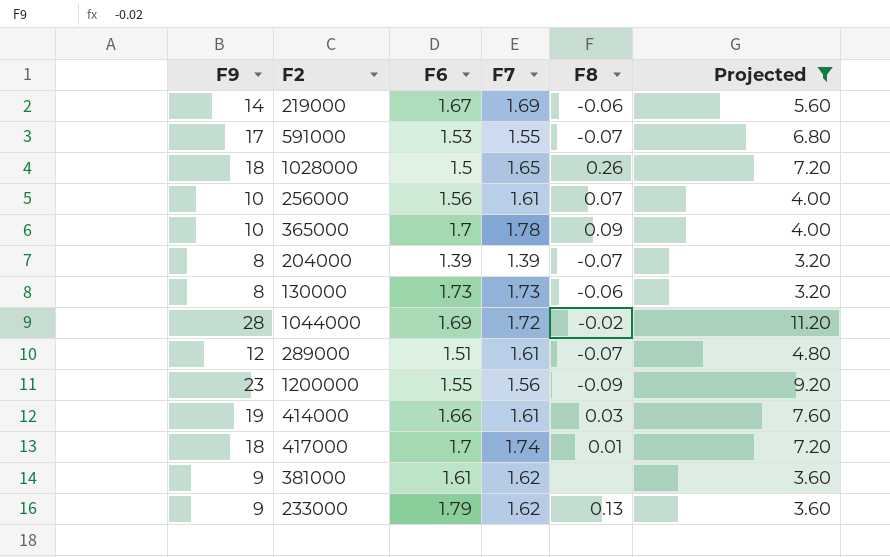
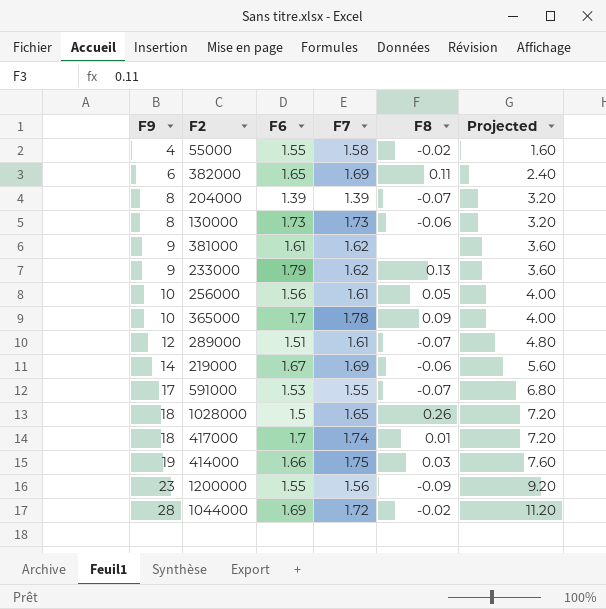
filter: Projected >= 3.20 -> none
row order: none -> F9 ascending
256000 | F8: 0.07 -> 0.05
414000 | F7: 1.61 -> 1.75

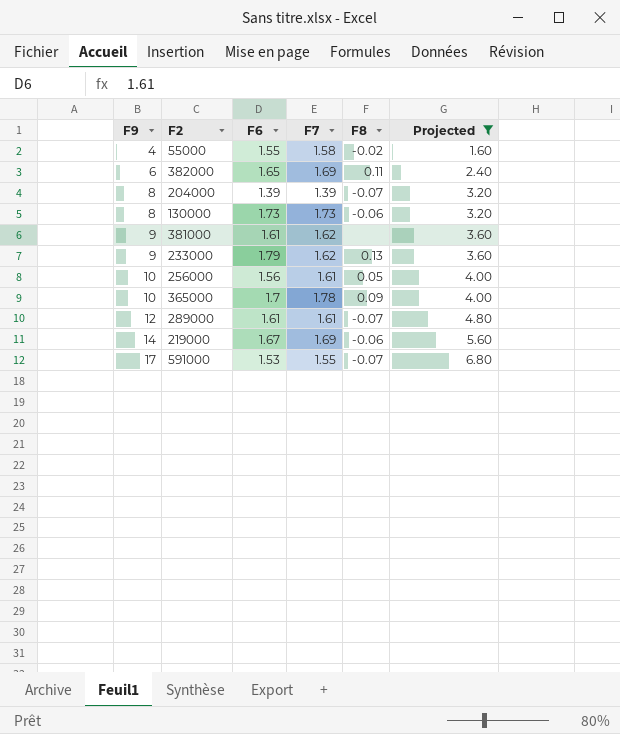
filter: none -> Projected <= 6.80
289000 | F6: 1.51 -> 1.61

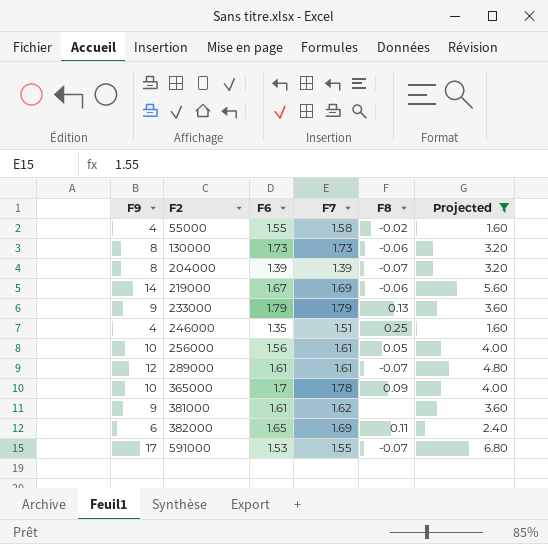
row order: F9 ascending -> F2 ascending
233000 | F7: 1.62 -> 1.79
row 246000: none -> 4 | 1.35 | 1.51 | 0.25 | 1.60

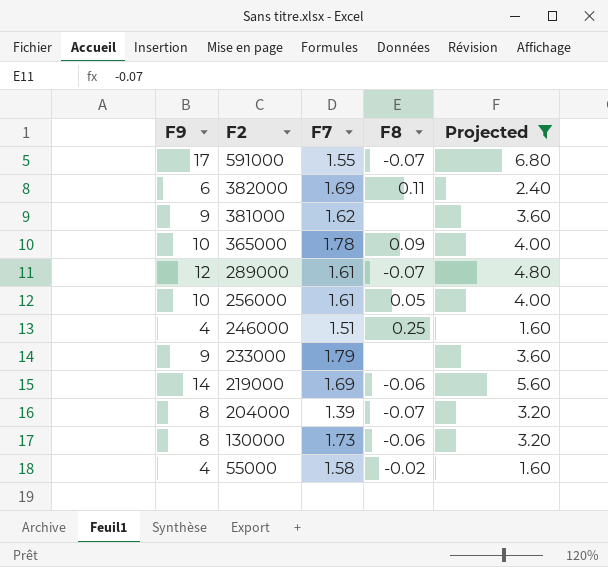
row order: F2 ascending -> F2 descending
column F6 | position: 3 -> none
233000 | F8: 0.13 -> none

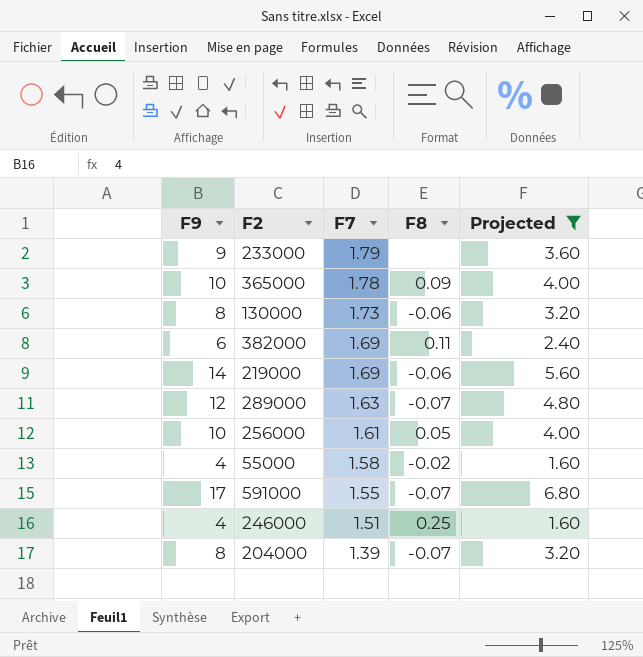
row order: F2 descending -> F7 descending
row 381000: 9 | 1.62 | none | 3.60 -> none
289000 | F7: 1.61 -> 1.63

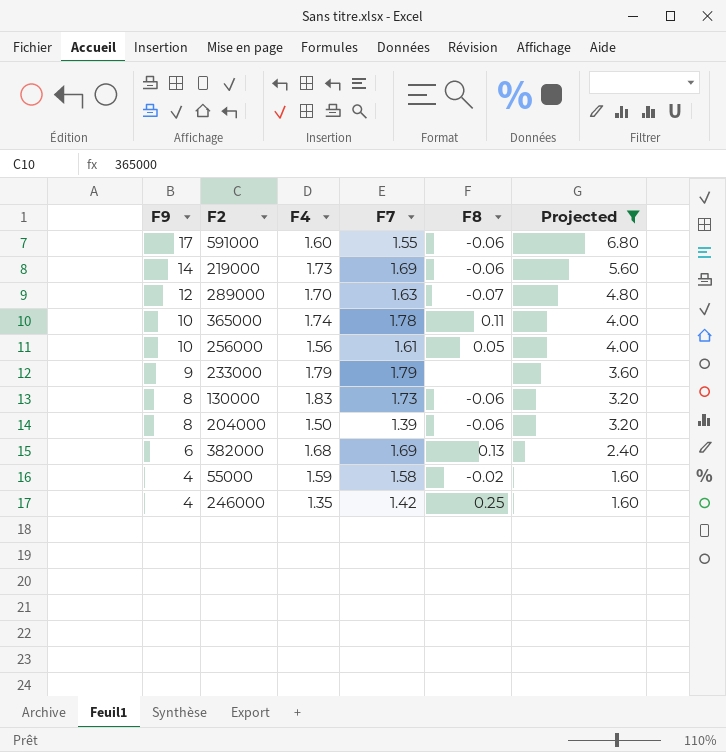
row order: F7 descending -> F9 descending
column F4 | position: none -> 3
591000 | F8: -0.07 -> -0.06
365000 | F8: 0.09 -> 0.11
204000 | F8: -0.07 -> -0.06
382000 | F8: 0.11 -> 0.13
246000 | F7: 1.51 -> 1.42

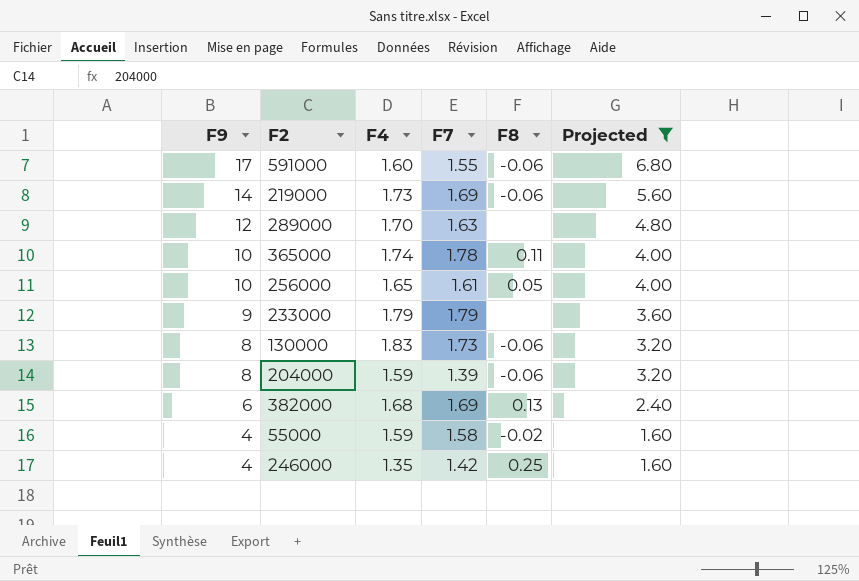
289000 | F8: -0.07 -> none
256000 | F4: 1.56 -> 1.65
204000 | F4: 1.50 -> 1.59

